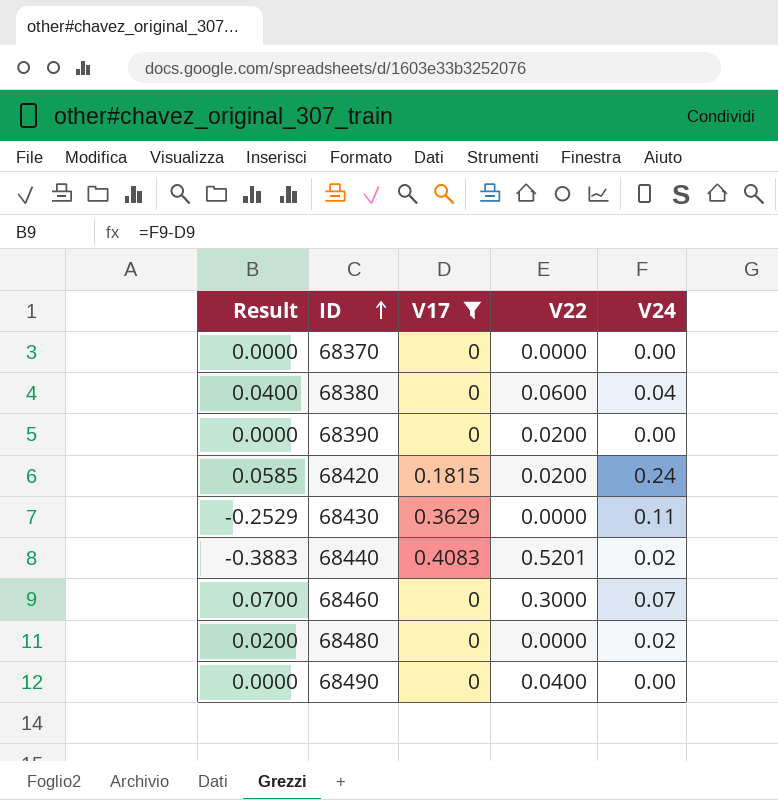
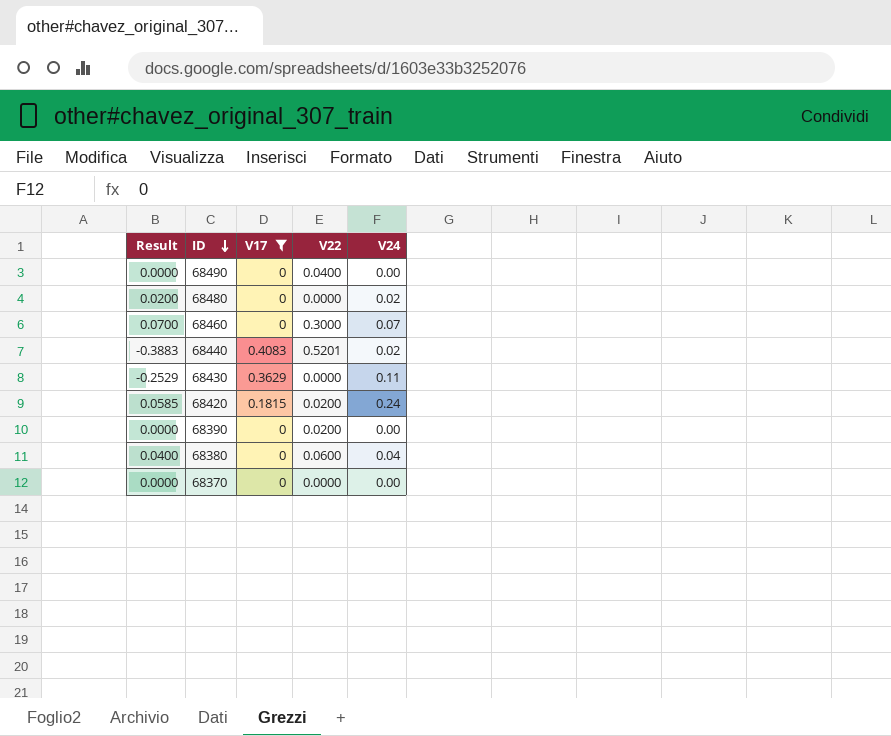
row order: ID ascending -> ID descending

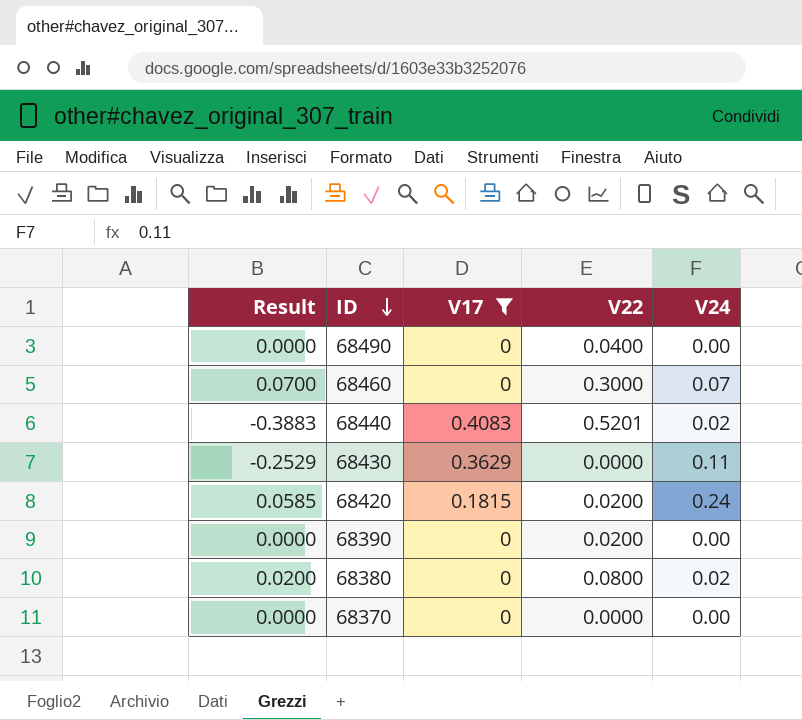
row 68480: 0.0200 | 0 | 0.0000 | 0.02 -> none
68380 | Result: 0.0400 -> 0.0200
68380 | V22: 0.0600 -> 0.0800
68380 | V24: 0.04 -> 0.02

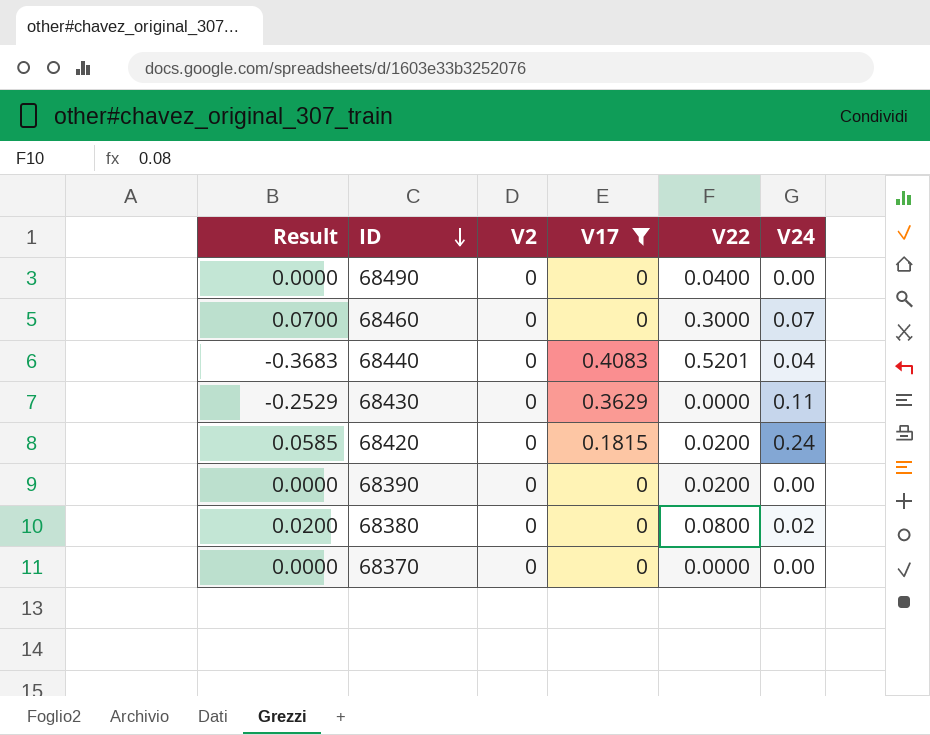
column V2 | position: none -> 3
68440 | Result: -0.3883 -> -0.3683
68440 | V24: 0.02 -> 0.04

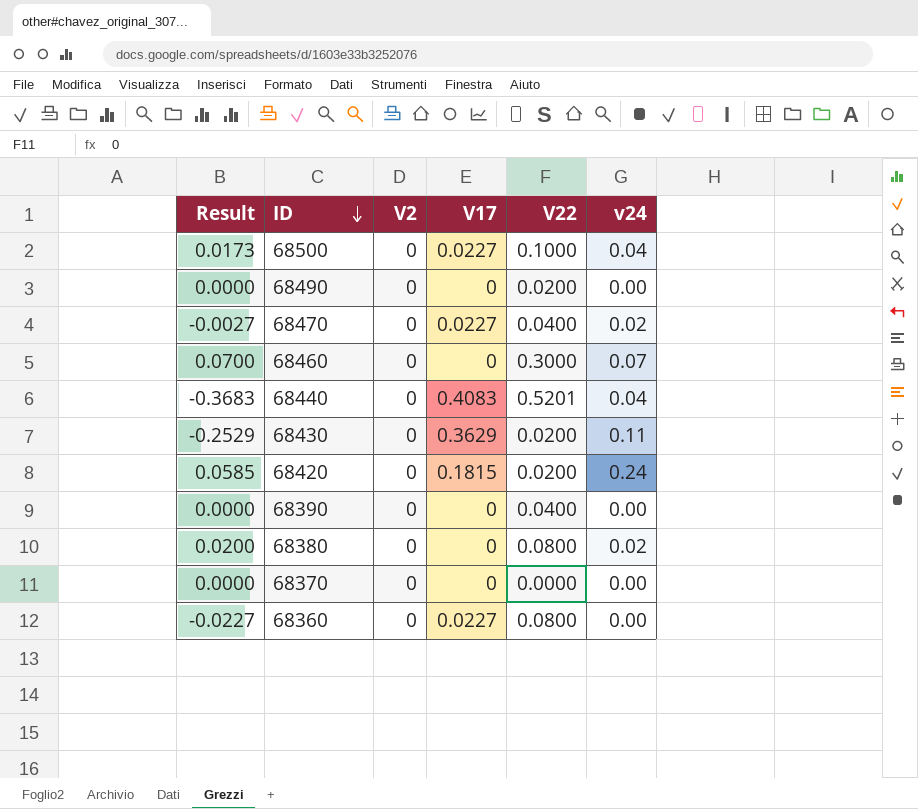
filter: V17 != 0.0227 -> none
column name: V24 -> v24
68490 | V22: 0.0400 -> 0.0200
68430 | V22: 0.0000 -> 0.0200
68390 | V22: 0.0200 -> 0.0400

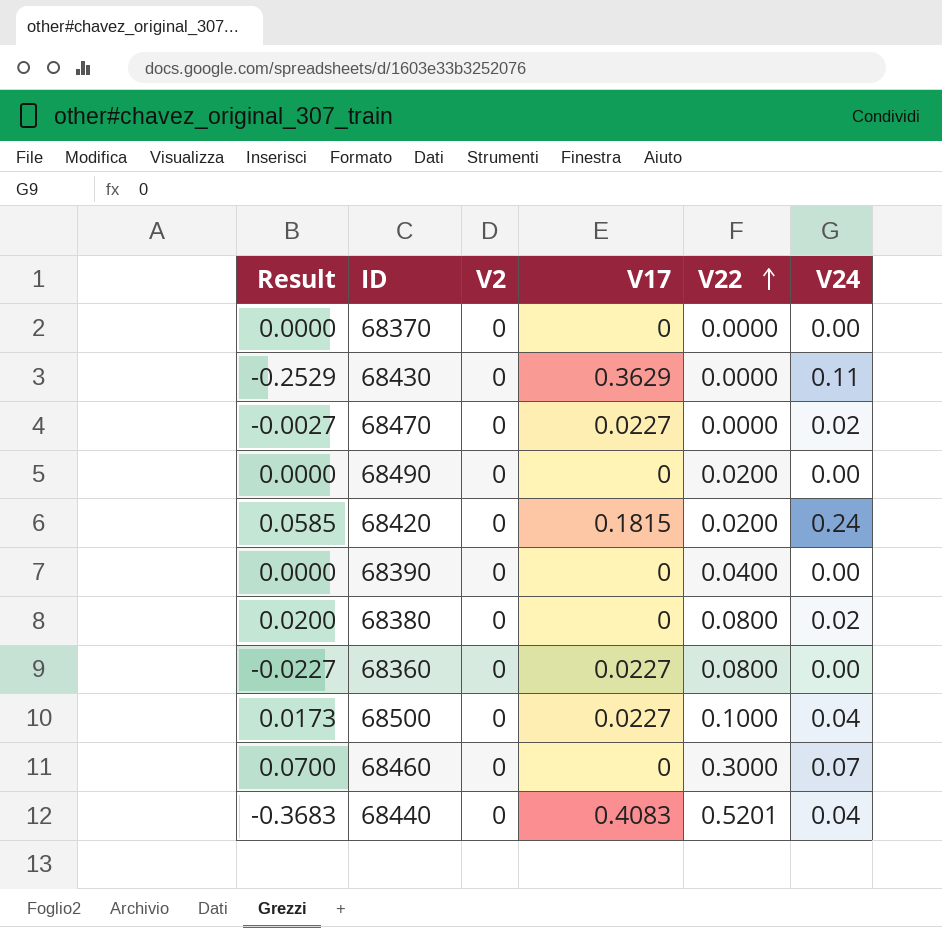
row order: ID descending -> V22 ascending
column name: v24 -> V24
68430 | V22: 0.0200 -> 0.0000
68470 | V22: 0.0400 -> 0.0000

